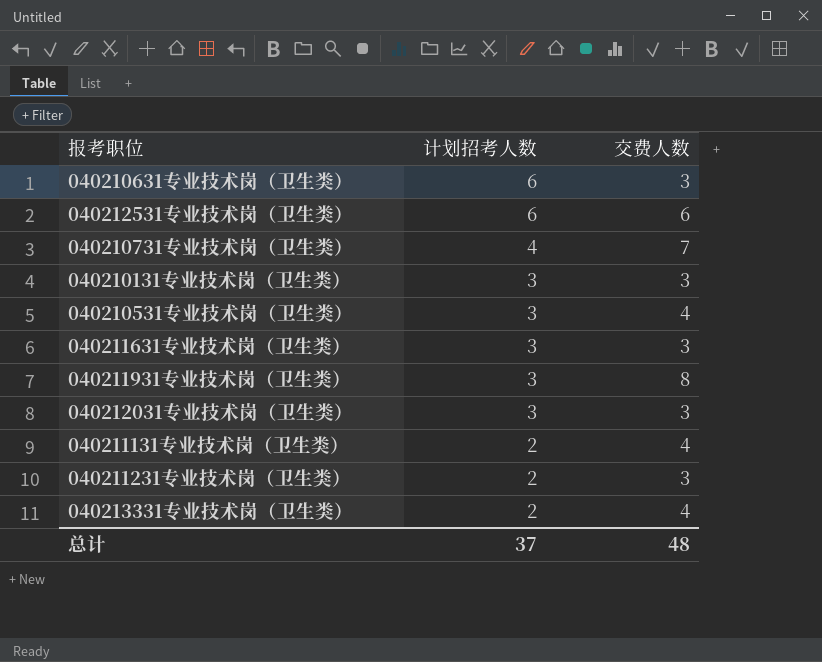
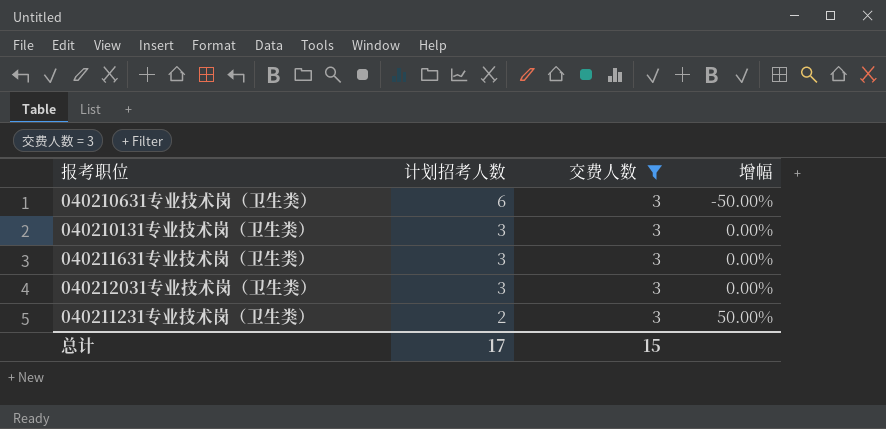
filter: none -> 交费人数 = 3
column 增幅 | formula: none -> ([交费人数] - [计划招考人数]) / [计划招考人数]
总计 | 计划招考人数: 37 -> 17
总计 | 交费人数: 48 -> 15

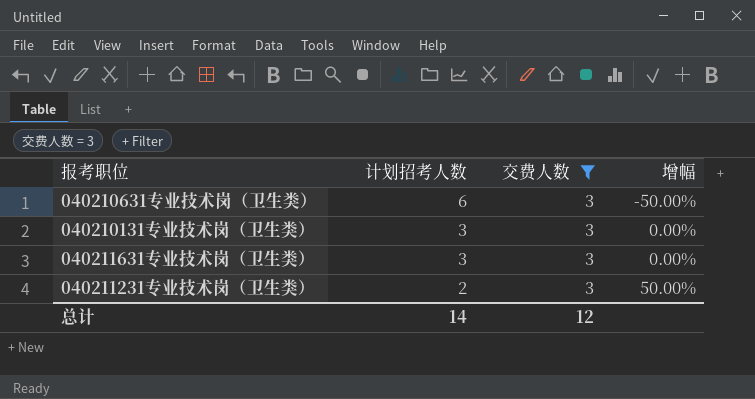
row 040212031专业技术岗（卫生类）: 3 | 3 | 0.00% -> none
总计 | 计划招考人数: 17 -> 14
总计 | 交费人数: 15 -> 12

